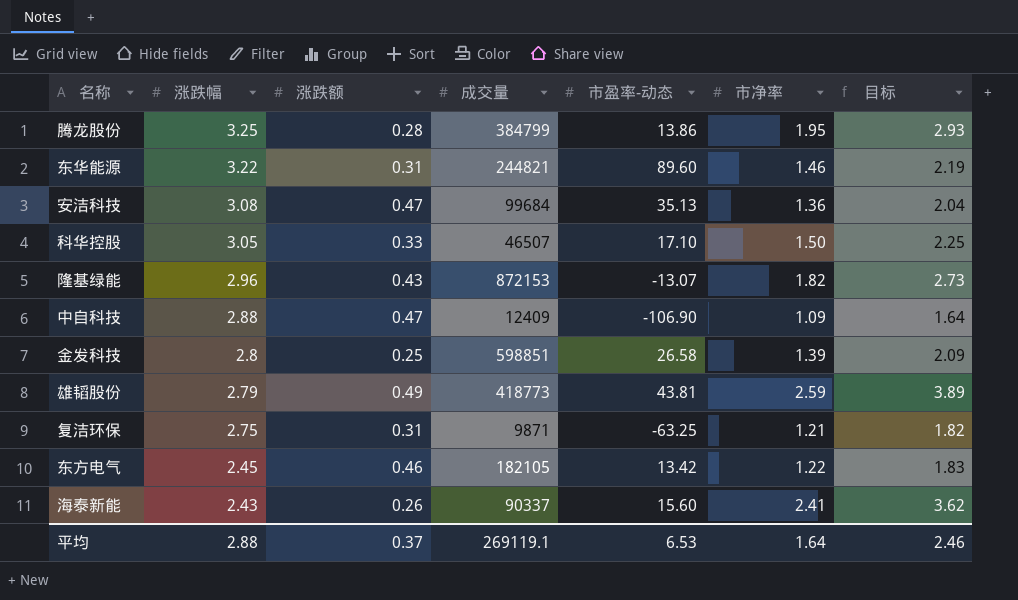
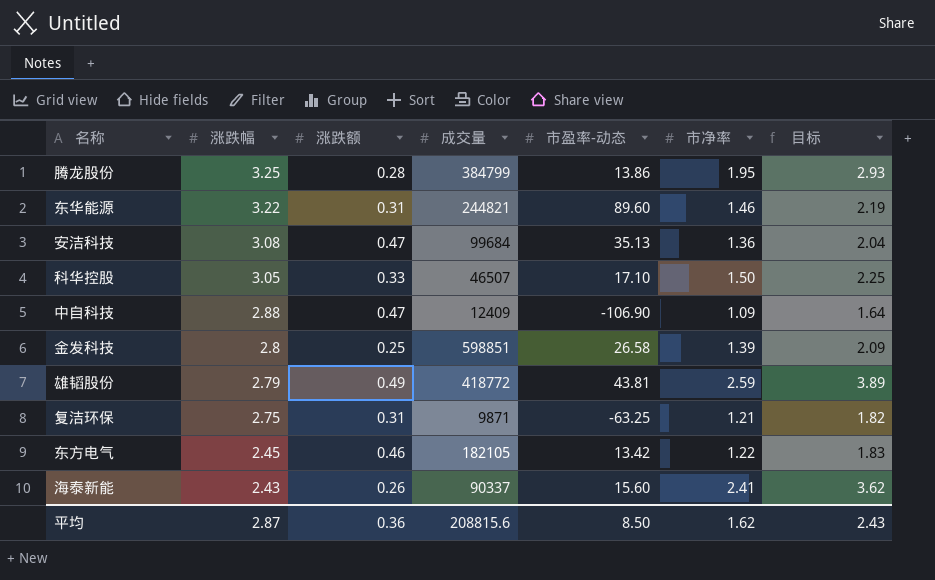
row 隆基绿能: 2.96 | 0.43 | 872153 | -13.07 | 1.82 | 2.73 -> none
雄韬股份 | 成交量: 418773 -> 418772
平均 | 涨跌幅: 2.88 -> 2.87
平均 | 涨跌额: 0.37 -> 0.36
平均 | 成交量: 269119.1 -> 208815.6
平均 | 市盈率-动态: 6.53 -> 8.50
平均 | 市净率: 1.64 -> 1.62
平均 | 目标: 2.46 -> 2.43

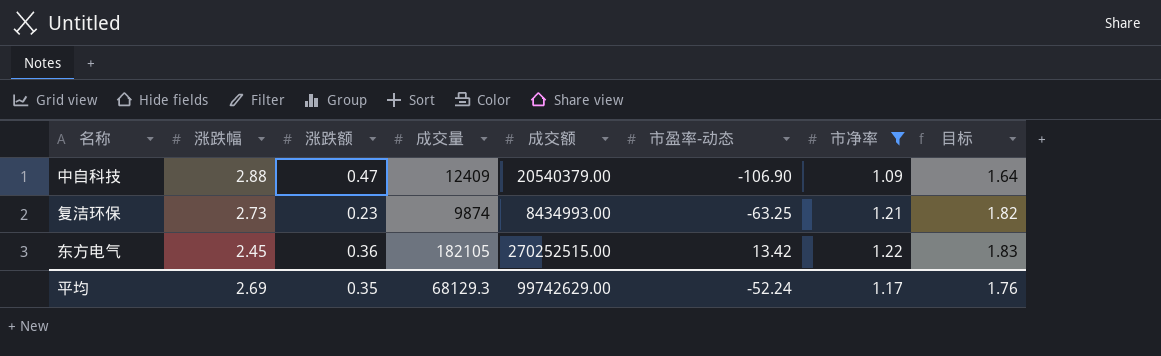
filter: none -> 市净率 <= 1.22
column 成交额 | position: none -> 5
复洁环保 | 涨跌幅: 2.75 -> 2.73
复洁环保 | 涨跌额: 0.31 -> 0.23
复洁环保 | 成交量: 9871 -> 9874
东方电气 | 涨跌额: 0.46 -> 0.36
平均 | 涨跌幅: 2.87 -> 2.69
平均 | 涨跌额: 0.36 -> 0.35
平均 | 成交量: 208815.6 -> 68129.3
平均 | 市盈率-动态: 8.50 -> -52.24
平均 | 市净率: 1.62 -> 1.17
平均 | 目标: 2.43 -> 1.76

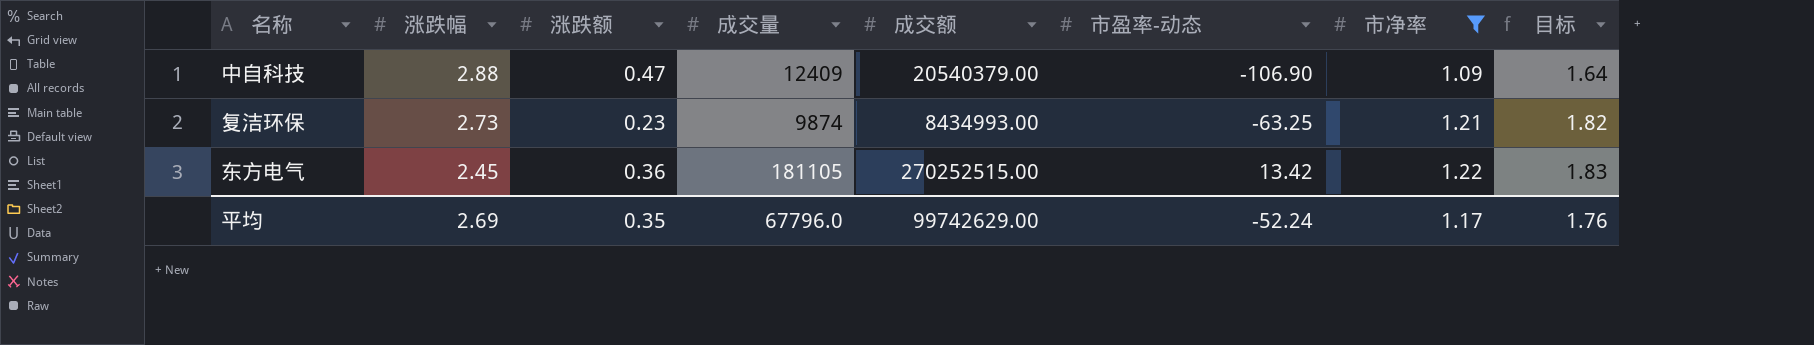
东方电气 | 成交量: 182105 -> 181105
平均 | 成交量: 68129.3 -> 67796.0

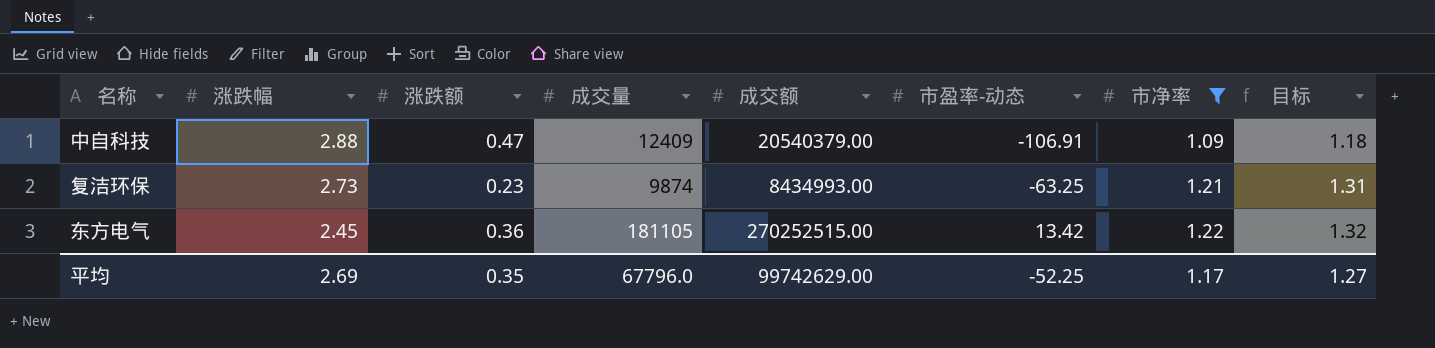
column 目标 | formula: [市净率] * 1.5 -> [市净率] * 1.08
中自科技 | 市盈率-动态: -106.90 -> -106.91
平均 | 市盈率-动态: -52.24 -> -52.25
平均 | 目标: 1.76 -> 1.27

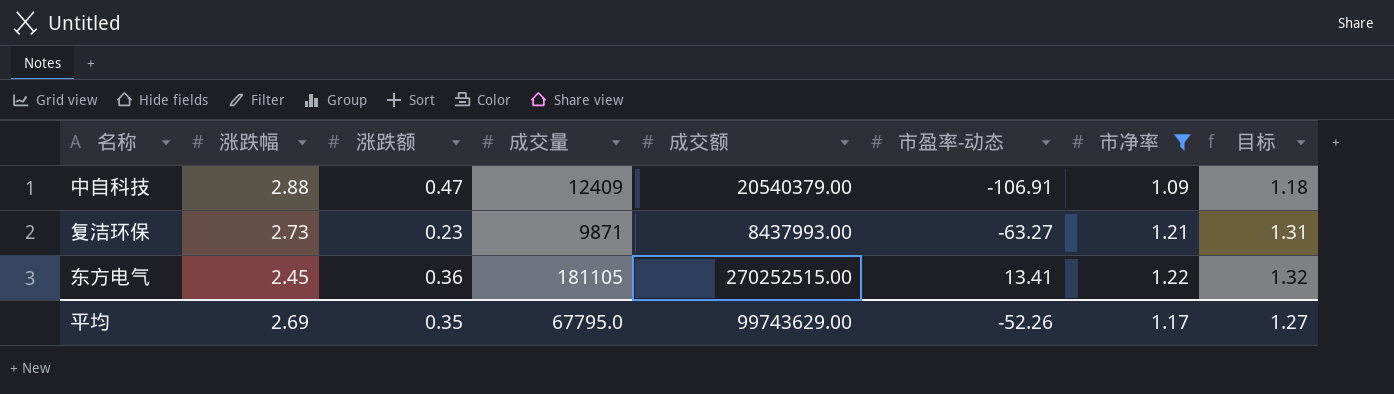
复洁环保 | 成交量: 9874 -> 9871
复洁环保 | 成交额: 8434993.00 -> 8437993.00
复洁环保 | 市盈率-动态: -63.25 -> -63.27
东方电气 | 市盈率-动态: 13.42 -> 13.41
平均 | 成交量: 67796.0 -> 67795.0
平均 | 成交额: 99742629.00 -> 99743629.00
平均 | 市盈率-动态: -52.25 -> -52.26

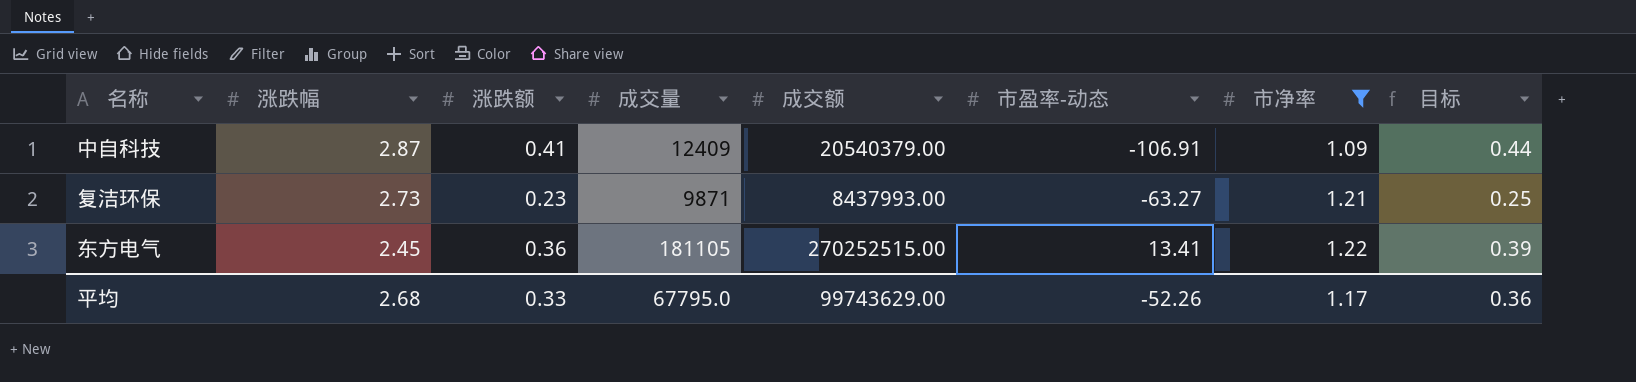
column 目标 | formula: [市净率] * 1.08 -> [涨跌额] * 1.08
中自科技 | 涨跌幅: 2.88 -> 2.87
中自科技 | 涨跌额: 0.47 -> 0.41
平均 | 涨跌幅: 2.69 -> 2.68
平均 | 涨跌额: 0.35 -> 0.33
平均 | 目标: 1.27 -> 0.36

